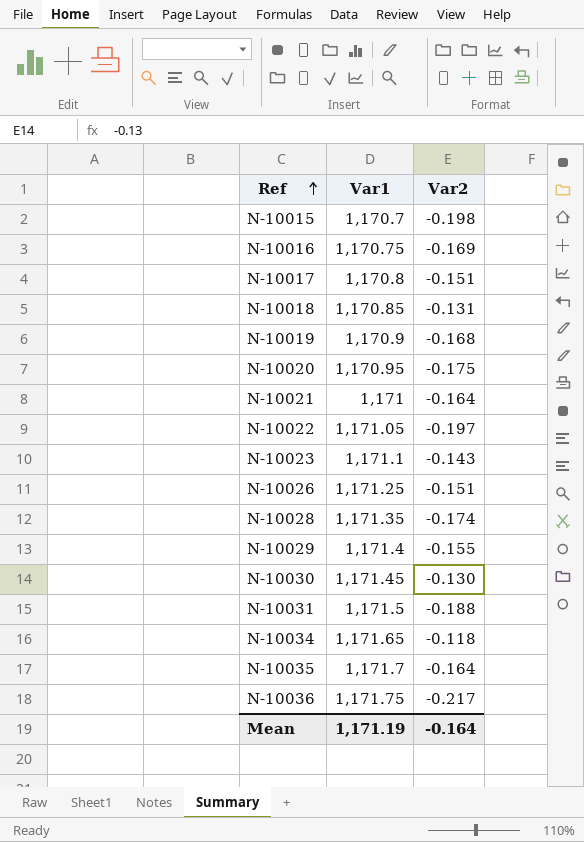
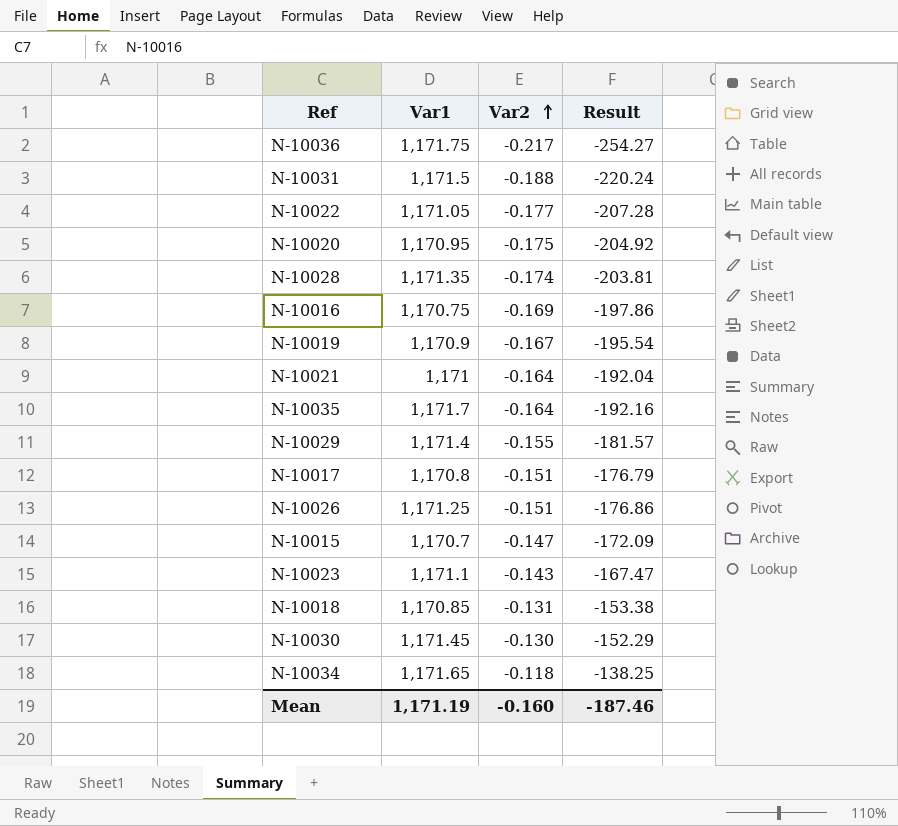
row order: Ref ascending -> Var2 ascending
column Result | formula: none -> [Var1] * [Var2]
N-10022 | Var2: -0.197 -> -0.177
N-10019 | Var2: -0.168 -> -0.167
N-10015 | Var2: -0.198 -> -0.147
Mean | Var2: -0.164 -> -0.160

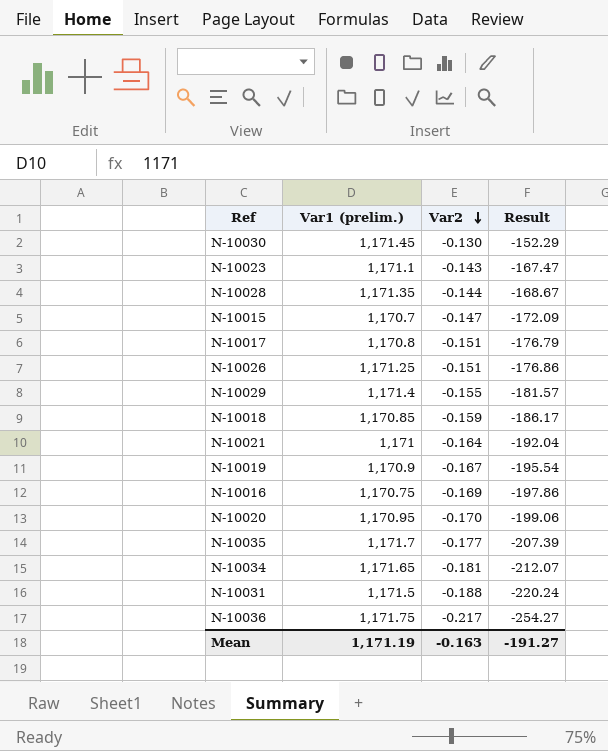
row order: Var2 ascending -> Var2 descending
column name: Var1 -> Var1 (prelim.)
row N-10022: 1,171.05 | -0.177 | -207.28 -> none
N-10028 | Var2: -0.174 -> -0.144
N-10028 | Result: -203.81 -> -168.67
N-10018 | Var2: -0.131 -> -0.159
N-10018 | Result: -153.38 -> -186.17
N-10020 | Var2: -0.175 -> -0.170
N-10020 | Result: -204.92 -> -199.06
N-10035 | Var2: -0.164 -> -0.177
N-10035 | Result: -192.16 -> -207.39
N-10034 | Var2: -0.118 -> -0.181
N-10034 | Result: -138.25 -> -212.07
Mean | Var2: -0.160 -> -0.163
Mean | Result: -187.46 -> -191.27

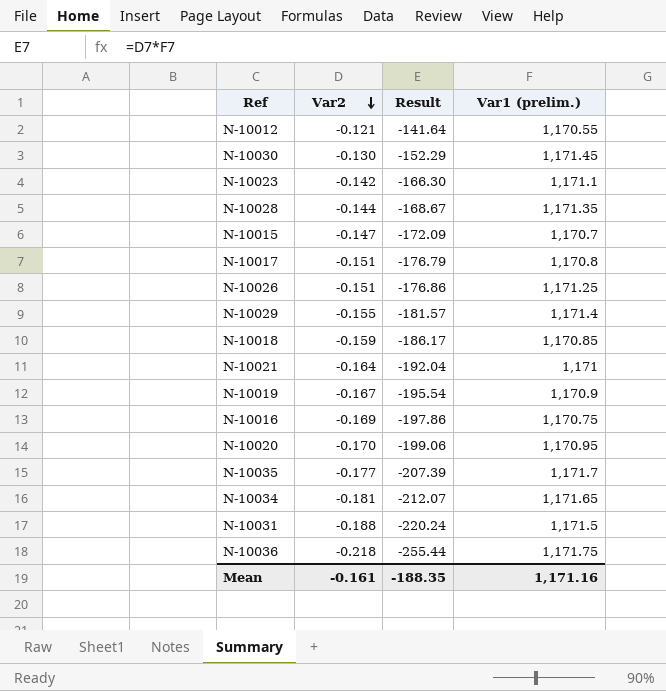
column Var1 (prelim.) | position: 2 -> 4
row N-10012: none -> -0.121 | -141.64 | 1,170.55
N-10023 | Var2: -0.143 -> -0.142
N-10023 | Result: -167.47 -> -166.30
N-10036 | Var2: -0.217 -> -0.218
N-10036 | Result: -254.27 -> -255.44
Mean | Var2: -0.163 -> -0.161
Mean | Result: -191.27 -> -188.35
Mean | Var1 (prelim.): 1,171.19 -> 1,171.16

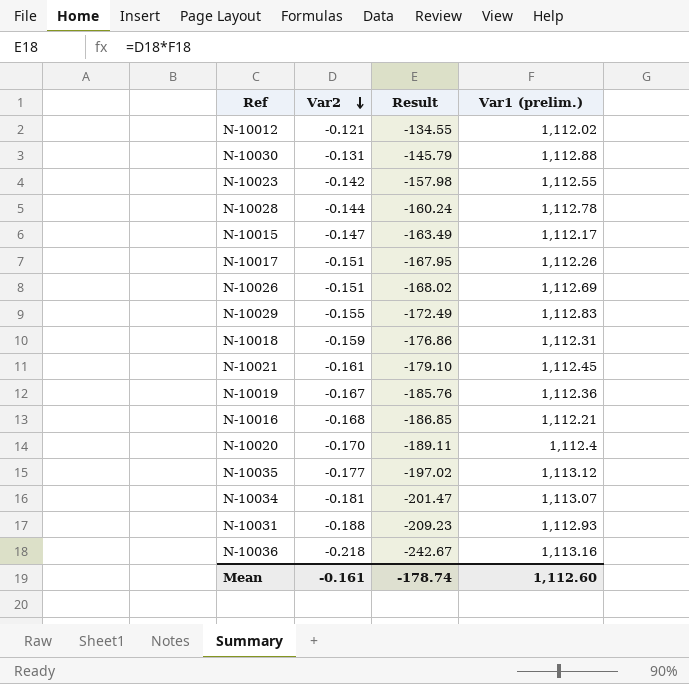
N-10012 | Result: -141.64 -> -134.55
N-10012 | Var1 (prelim.): 1,170.55 -> 1,112.02
N-10030 | Var2: -0.130 -> -0.131
N-10030 | Result: -152.29 -> -145.79
N-10030 | Var1 (prelim.): 1,171.45 -> 1,112.88
N-10023 | Result: -166.30 -> -157.98
N-10023 | Var1 (prelim.): 1,171.1 -> 1,112.55
N-10028 | Result: -168.67 -> -160.24
N-10028 | Var1 (prelim.): 1,171.35 -> 1,112.78
N-10015 | Result: -172.09 -> -163.49
N-10015 | Var1 (prelim.): 1,170.7 -> 1,112.17
N-10017 | Result: -176.79 -> -167.95
N-10017 | Var1 (prelim.): 1,170.8 -> 1,112.26
N-10026 | Result: -176.86 -> -168.02
N-10026 | Var1 (prelim.): 1,171.25 -> 1,112.69
N-10029 | Result: -181.57 -> -172.49
N-10029 | Var1 (prelim.): 1,171.4 -> 1,112.83
N-10018 | Result: -186.17 -> -176.86
N-10018 | Var1 (prelim.): 1,170.85 -> 1,112.31
N-10021 | Var2: -0.164 -> -0.161
N-10021 | Result: -192.04 -> -179.10
N-10021 | Var1 (prelim.): 1,171 -> 1,112.45
N-10019 | Result: -195.54 -> -185.76
N-10019 | Var1 (prelim.): 1,170.9 -> 1,112.36
N-10016 | Var2: -0.169 -> -0.168
N-10016 | Result: -197.86 -> -186.85
N-10016 | Var1 (prelim.): 1,170.75 -> 1,112.21
N-10020 | Result: -199.06 -> -189.11
N-10020 | Var1 (prelim.): 1,170.95 -> 1,112.4
N-10035 | Result: -207.39 -> -197.02
N-10035 | Var1 (prelim.): 1,171.7 -> 1,113.12
N-10034 | Result: -212.07 -> -201.47
N-10034 | Var1 (prelim.): 1,171.65 -> 1,113.07
N-10031 | Result: -220.24 -> -209.23
N-10031 | Var1 (prelim.): 1,171.5 -> 1,112.93
N-10036 | Result: -255.44 -> -242.67
N-10036 | Var1 (prelim.): 1,171.75 -> 1,113.16
Mean | Result: -188.35 -> -178.74
Mean | Var1 (prelim.): 1,171.16 -> 1,112.60

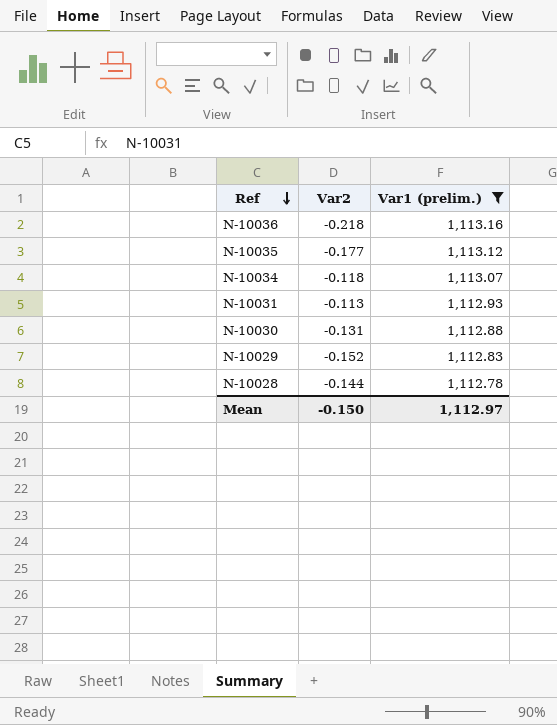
filter: none -> Var1 (prelim.) >= 1,112.78
row order: Var2 descending -> Ref descending
column Result | formula: [Var2] * [Var1 (prelim.)] -> none
N-10034 | Var2: -0.181 -> -0.118
N-10031 | Var2: -0.188 -> -0.113
N-10029 | Var2: -0.155 -> -0.152
Mean | Var2: -0.161 -> -0.150
Mean | Var1 (prelim.): 1,112.60 -> 1,112.97

